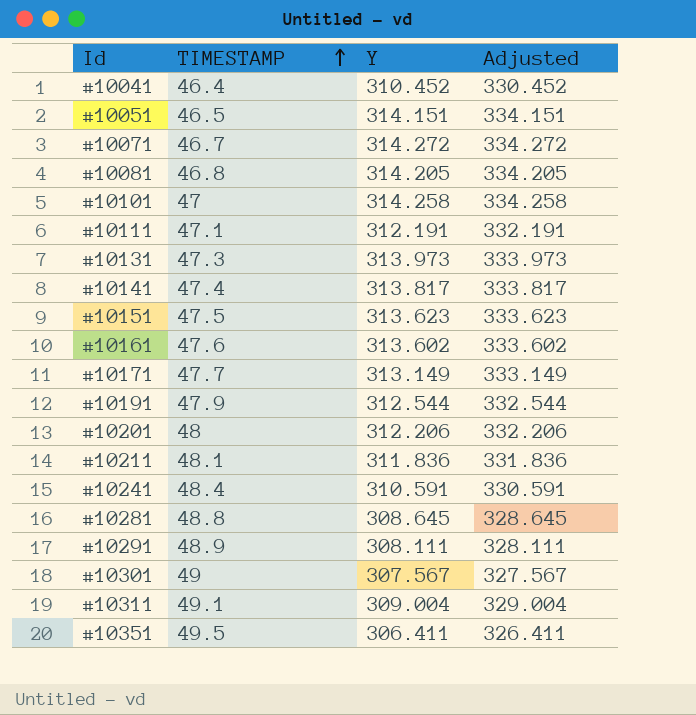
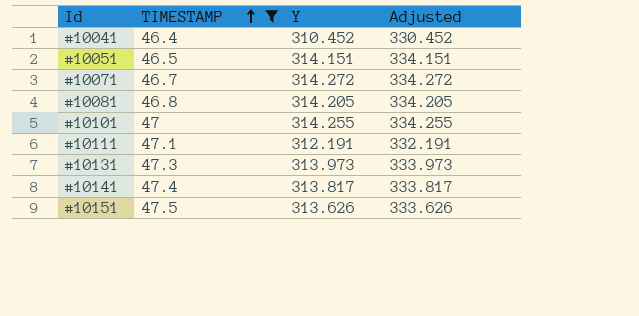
filter: none -> TIMESTAMP <= 47.5
#10101 | Y: 314.258 -> 314.255
#10101 | Adjusted: 334.258 -> 334.255
#10151 | Y: 313.623 -> 313.626
#10151 | Adjusted: 333.623 -> 333.626

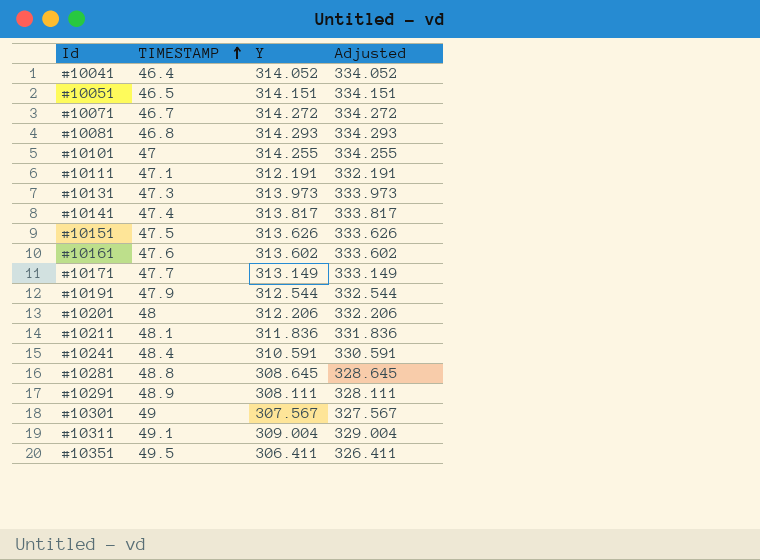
filter: TIMESTAMP <= 47.5 -> none
#10041 | Y: 310.452 -> 314.052
#10041 | Adjusted: 330.452 -> 334.052
#10081 | Y: 314.205 -> 314.293
#10081 | Adjusted: 334.205 -> 334.293

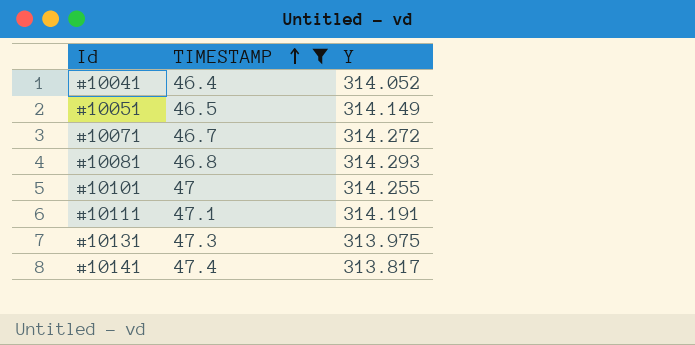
filter: none -> TIMESTAMP <= 47.4
column Adjusted | formula: [Y] + 20 -> none
#10051 | Y: 314.151 -> 314.149
#10111 | Y: 312.191 -> 314.191
#10131 | Y: 313.973 -> 313.975

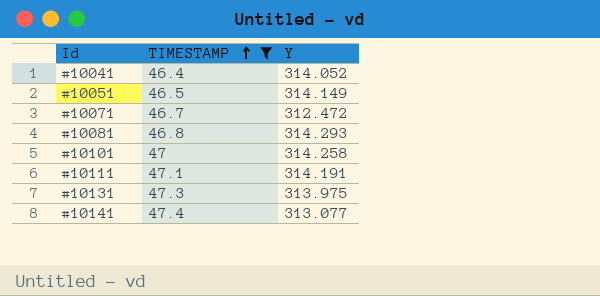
#10071 | Y: 314.272 -> 312.472
#10101 | Y: 314.255 -> 314.258
#10141 | Y: 313.817 -> 313.077

